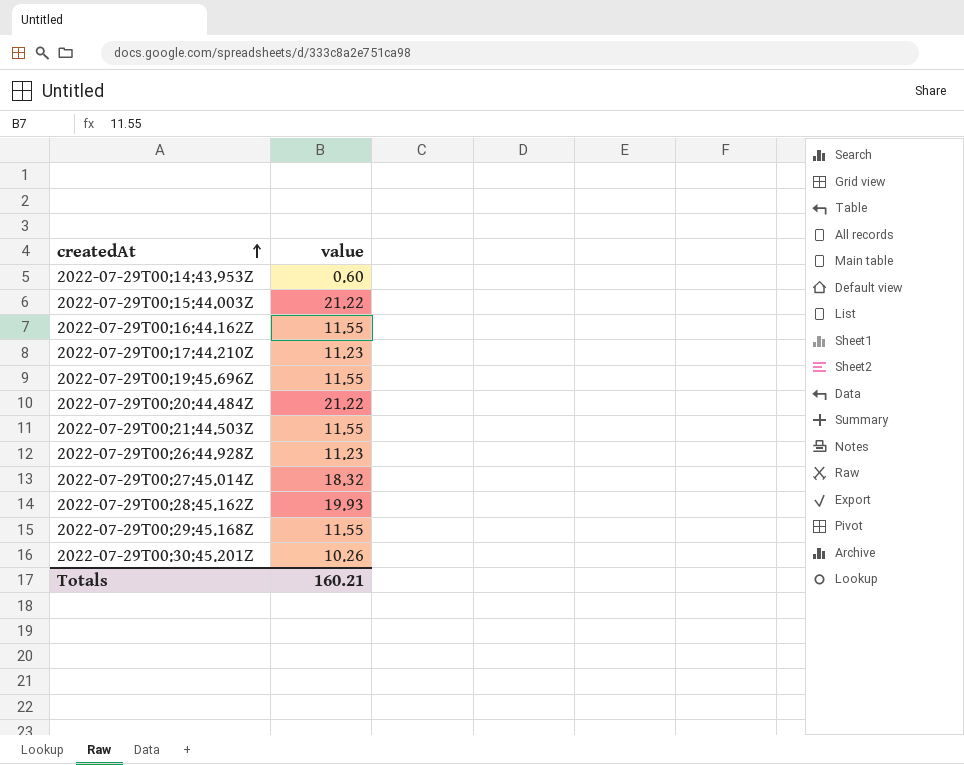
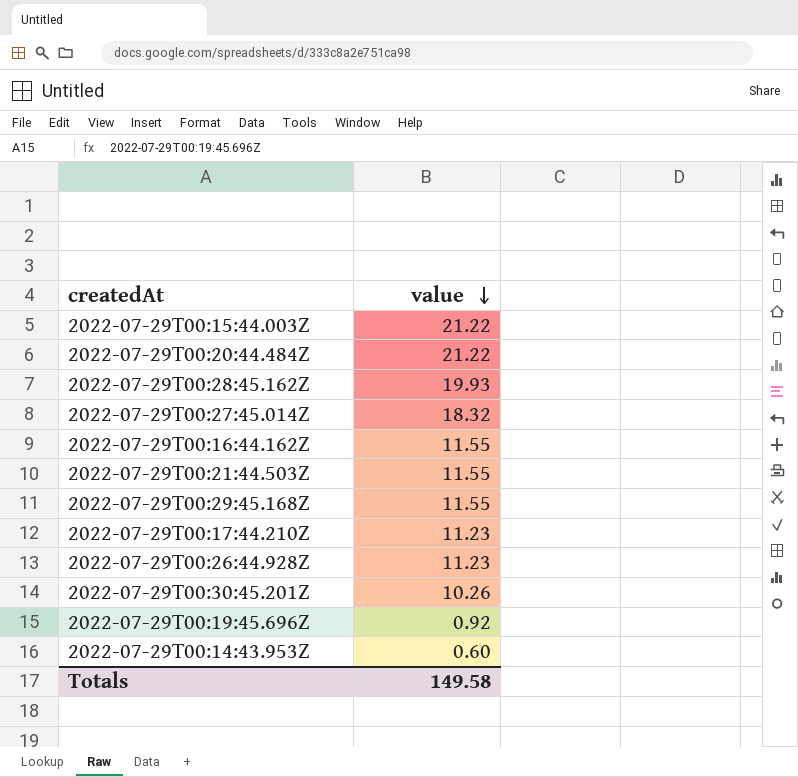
row order: createdAt ascending -> value descending
2022-07-29T00:19:45.696Z | value: 11.55 -> 0.92
Totals | value: 160.21 -> 149.58

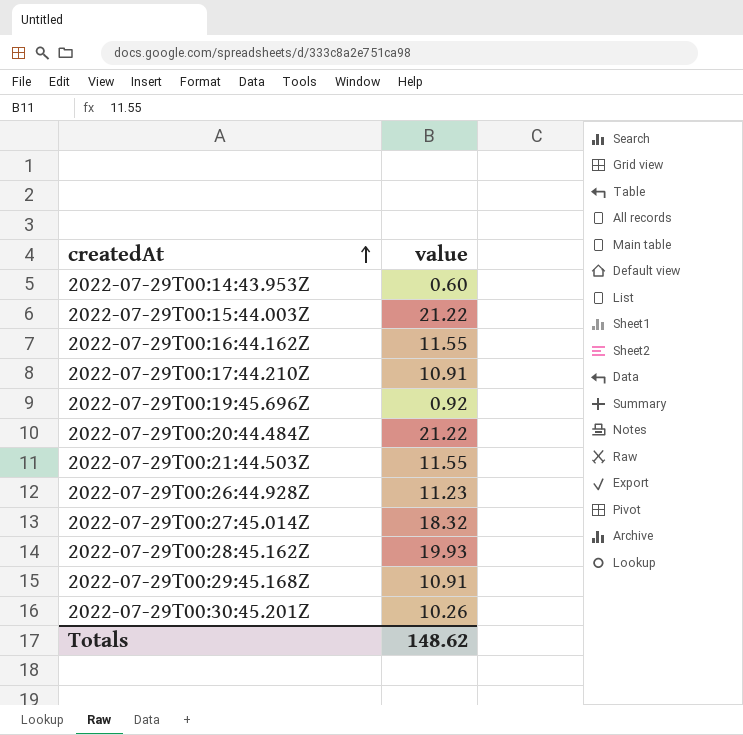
row order: value descending -> createdAt ascending
2022-07-29T00:17:44.210Z | value: 11.23 -> 10.91
2022-07-29T00:29:45.168Z | value: 11.55 -> 10.91
Totals | value: 149.58 -> 148.62

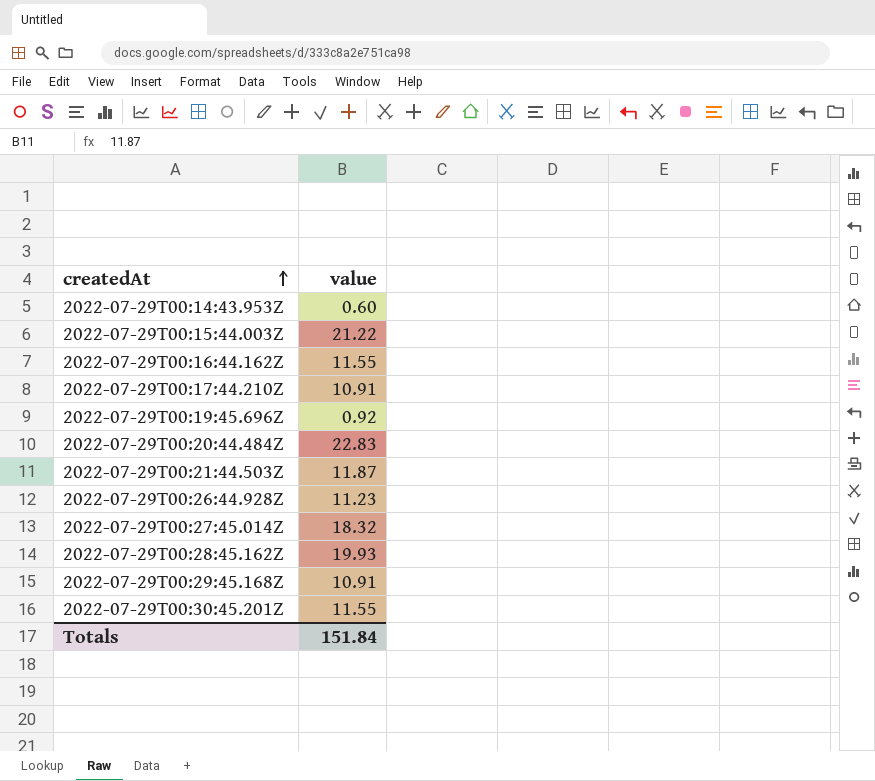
2022-07-29T00:20:44.484Z | value: 21.22 -> 22.83
2022-07-29T00:21:44.503Z | value: 11.55 -> 11.87
2022-07-29T00:30:45.201Z | value: 10.26 -> 11.55
Totals | value: 148.62 -> 151.84

